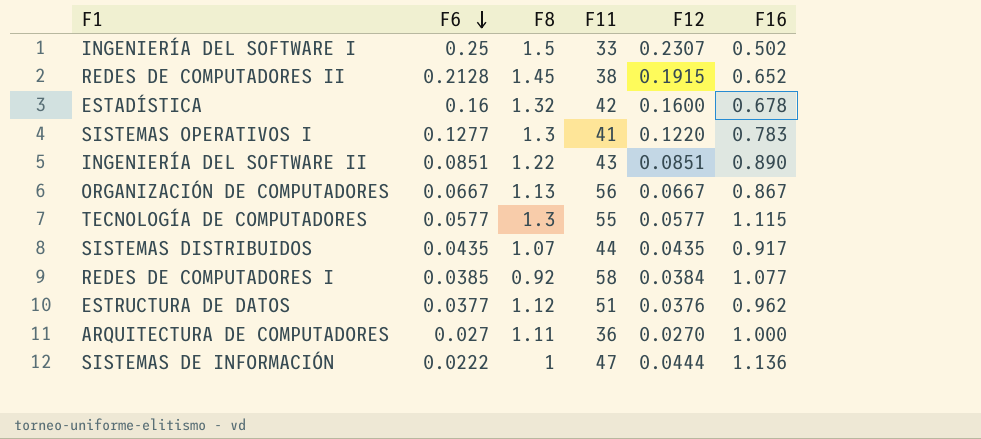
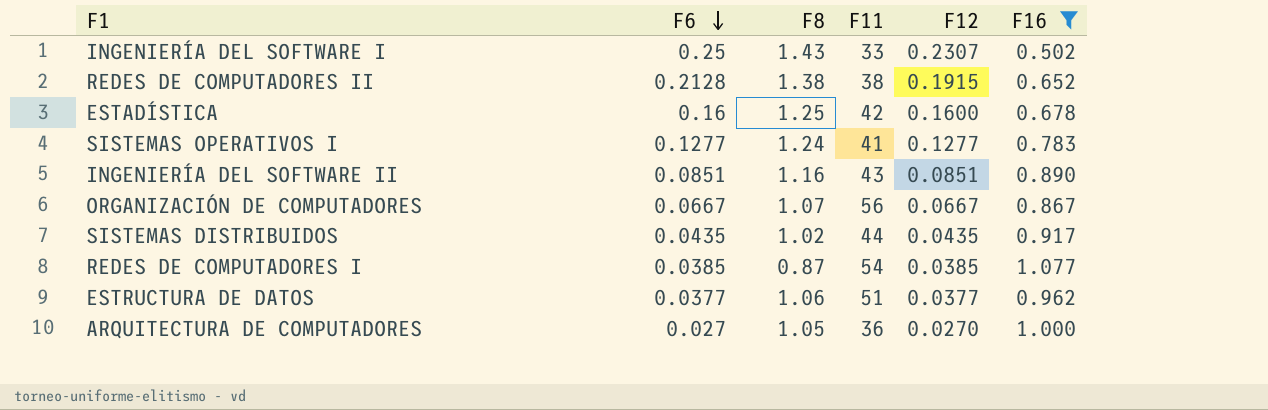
filter: none -> F16 <= 1.077
INGENIERÍA DEL SOFTWARE I | F8: 1.5 -> 1.43
REDES DE COMPUTADORES II | F8: 1.45 -> 1.38
ESTADÍSTICA | F8: 1.32 -> 1.25
SISTEMAS OPERATIVOS I | F8: 1.3 -> 1.24
SISTEMAS OPERATIVOS I | F12: 0.1220 -> 0.1277
INGENIERÍA DEL SOFTWARE II | F8: 1.22 -> 1.16
ORGANIZACIÓN DE COMPUTADORES | F8: 1.13 -> 1.07
SISTEMAS DISTRIBUIDOS | F8: 1.07 -> 1.02
REDES DE COMPUTADORES I | F8: 0.92 -> 0.87
REDES DE COMPUTADORES I | F11: 58 -> 54
REDES DE COMPUTADORES I | F12: 0.0384 -> 0.0385
ESTRUCTURA DE DATOS | F8: 1.12 -> 1.06
ESTRUCTURA DE DATOS | F12: 0.0376 -> 0.0377
ARQUITECTURA DE COMPUTADORES | F8: 1.11 -> 1.05

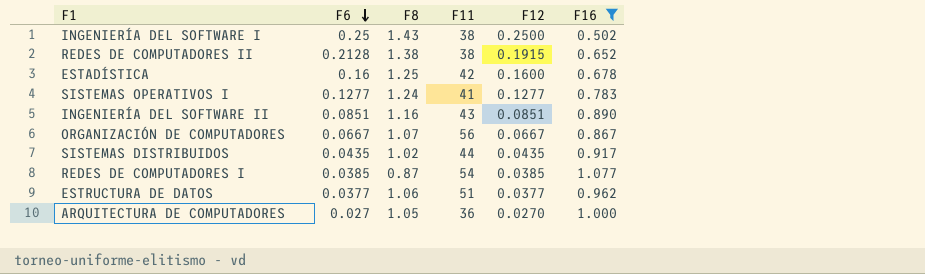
INGENIERÍA DEL SOFTWARE I | F11: 33 -> 38
INGENIERÍA DEL SOFTWARE I | F12: 0.2307 -> 0.2500

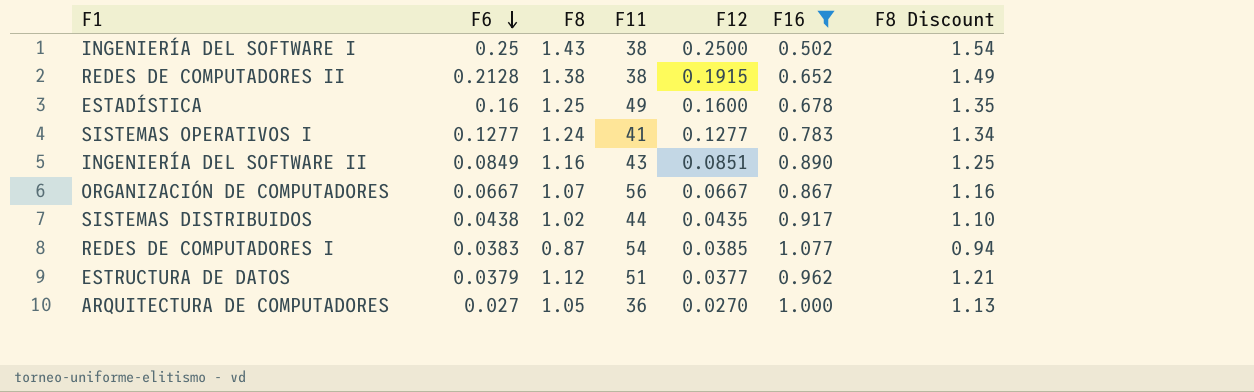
column F8 Discount | formula: none -> [F8] * 1.08
ESTADÍSTICA | F11: 42 -> 49
INGENIERÍA DEL SOFTWARE II | F6: 0.0851 -> 0.0849
SISTEMAS DISTRIBUIDOS | F6: 0.0435 -> 0.0438
REDES DE COMPUTADORES I | F6: 0.0385 -> 0.0383
ESTRUCTURA DE DATOS | F6: 0.0377 -> 0.0379
ESTRUCTURA DE DATOS | F8: 1.06 -> 1.12

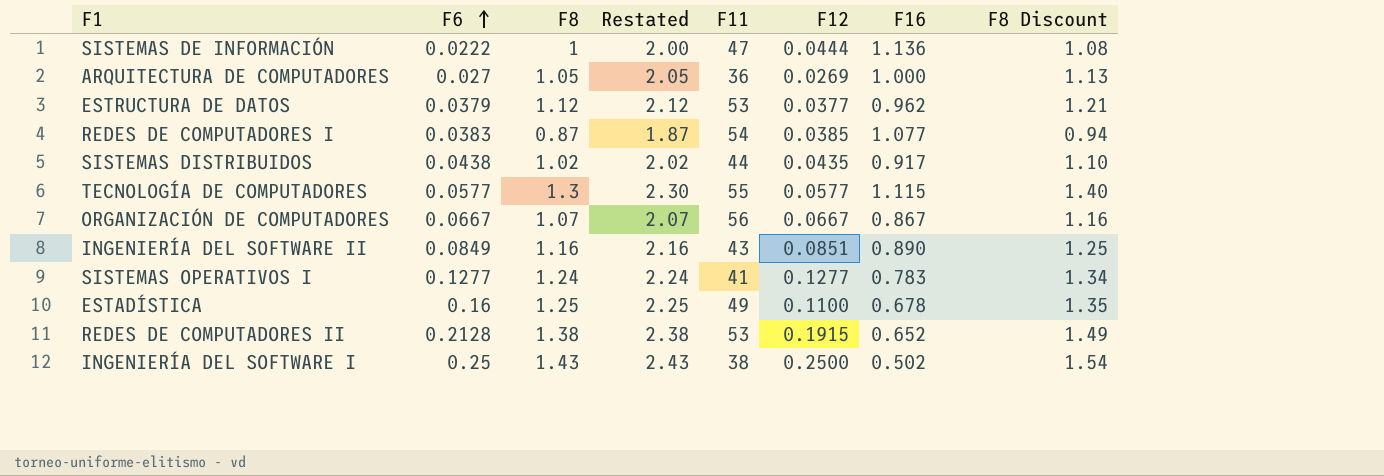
filter: F16 <= 1.077 -> none
row order: F6 descending -> F6 ascending
column Restated | formula: none -> [F8] + 1
ARQUITECTURA DE COMPUTADORES | F12: 0.0270 -> 0.0269
ESTRUCTURA DE DATOS | F11: 51 -> 53
ESTADÍSTICA | F12: 0.1600 -> 0.1100
REDES DE COMPUTADORES II | F11: 38 -> 53

